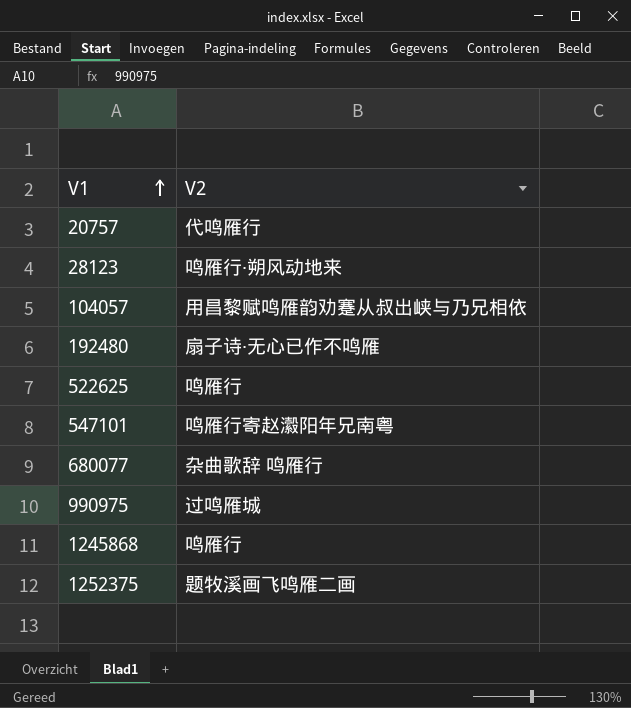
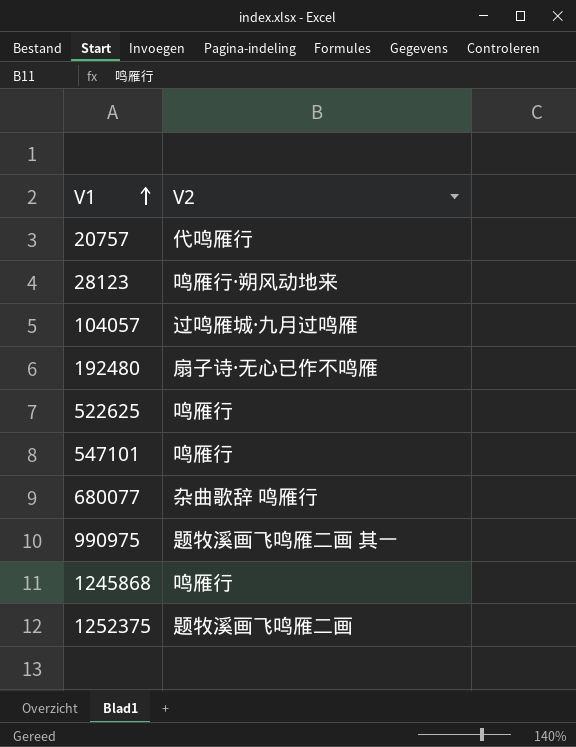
104057 | V2: 用昌黎赋鸣雁韵劝蹇从叔出峡与乃兄相依 -> 过鸣雁城·九月过鸣雁
547101 | V2: 鸣雁行寄赵瀫阳年兄南粤 -> 鸣雁行
990975 | V2: 过鸣雁城 -> 题牧溪画飞鸣雁二画 其一

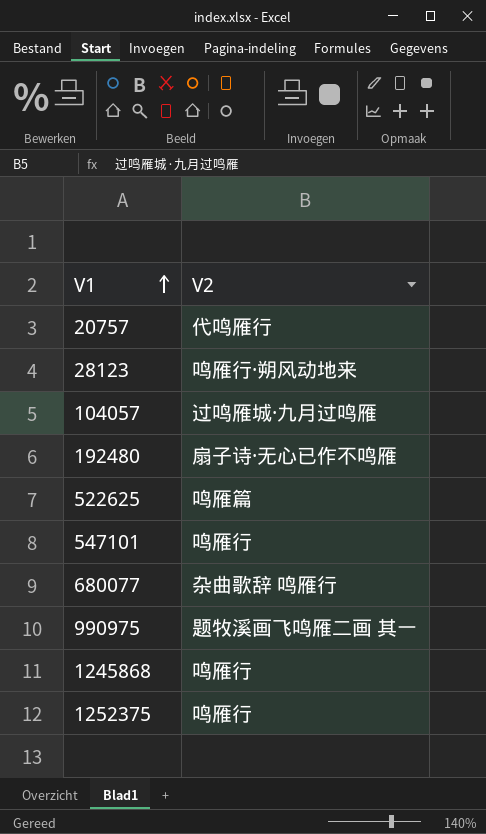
522625 | V2: 鸣雁行 -> 鸣雁篇
1252375 | V2: 题牧溪画飞鸣雁二画 -> 鸣雁行

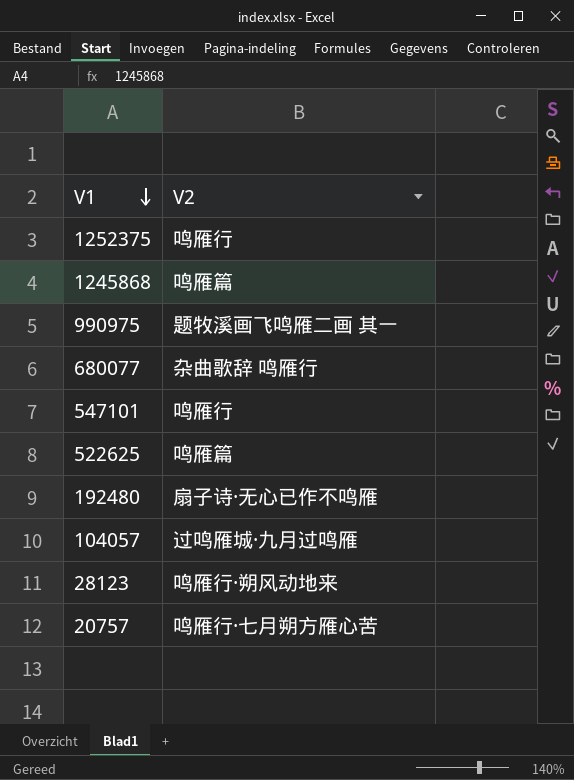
row order: V1 ascending -> V1 descending
1245868 | V2: 鸣雁行 -> 鸣雁篇
20757 | V2: 代鸣雁行 -> 鸣雁行·七月朔方雁心苦

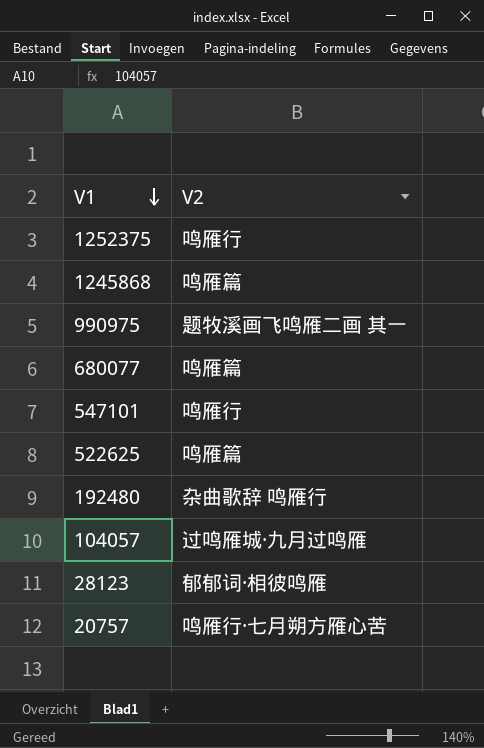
680077 | V2: 杂曲歌辞 鸣雁行 -> 鸣雁篇
192480 | V2: 扇子诗·无心已作不鸣雁 -> 杂曲歌辞 鸣雁行
28123 | V2: 鸣雁行·朔风动地来 -> 郁郁词·相彼鸣雁

